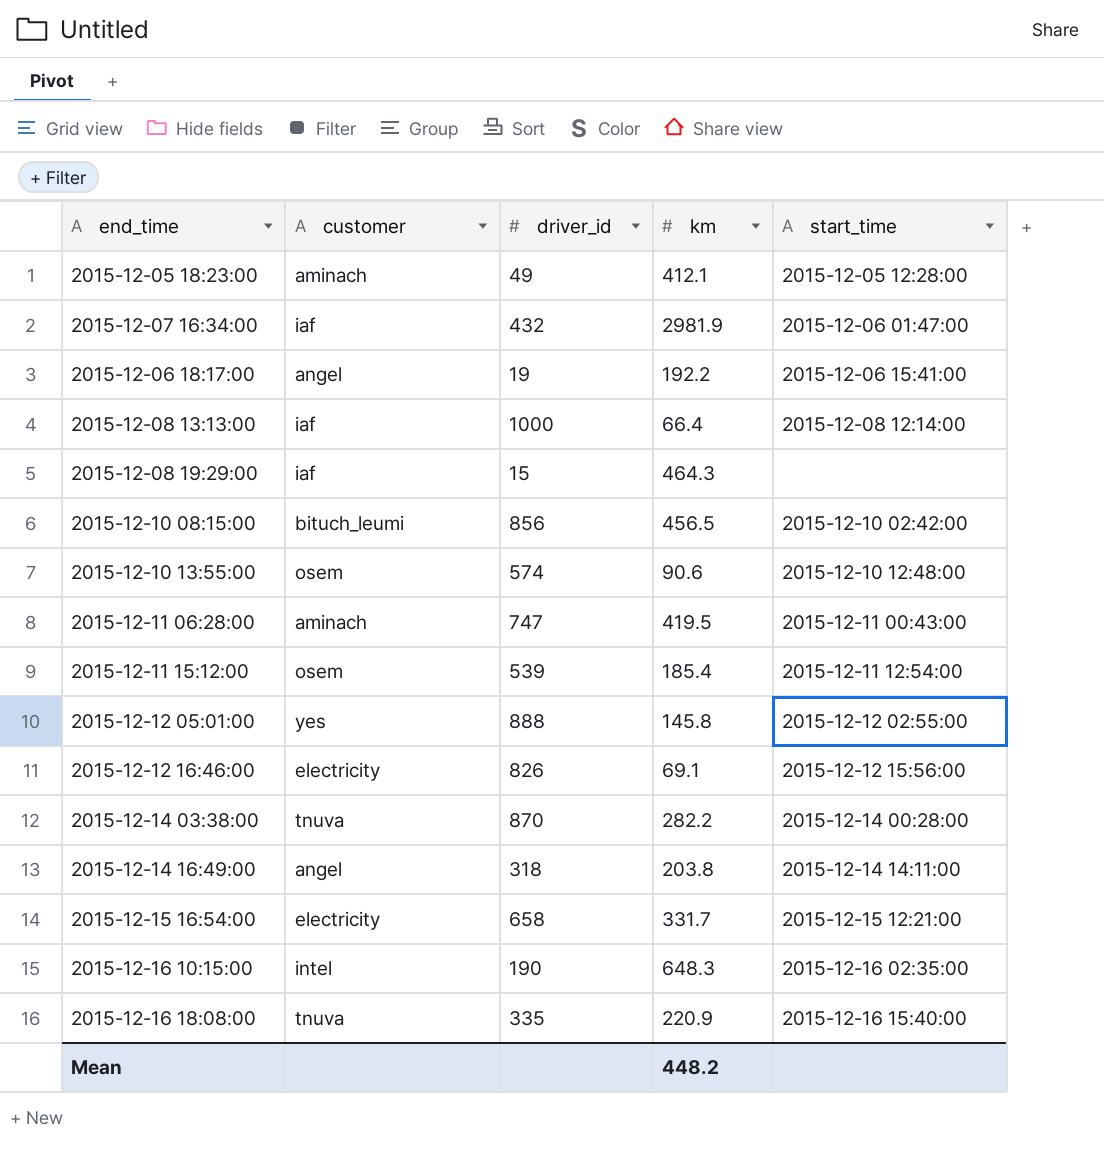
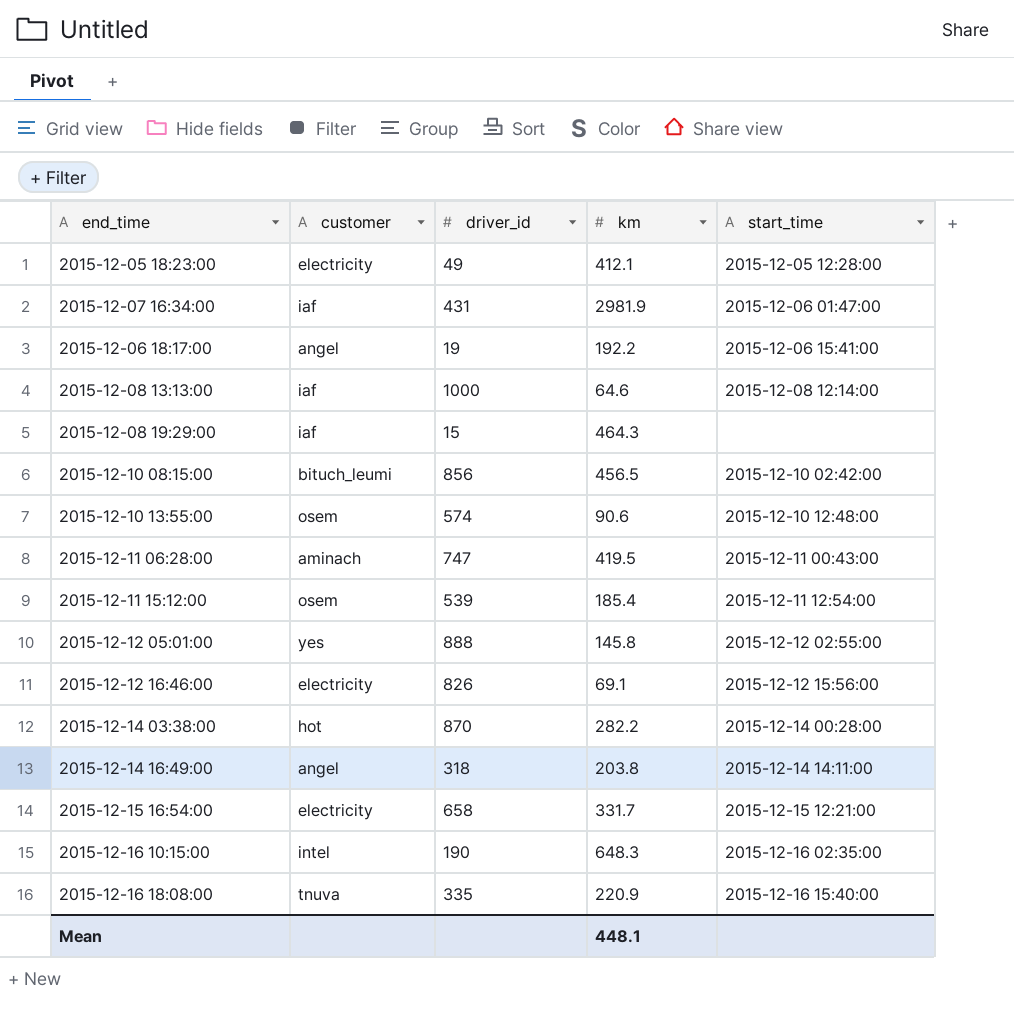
2015-12-05 18:23:00 | customer: aminach -> electricity
2015-12-07 16:34:00 | driver_id: 432 -> 431
2015-12-08 13:13:00 | km: 66.4 -> 64.6
2015-12-14 03:38:00 | customer: tnuva -> hot
Mean | km: 448.2 -> 448.1

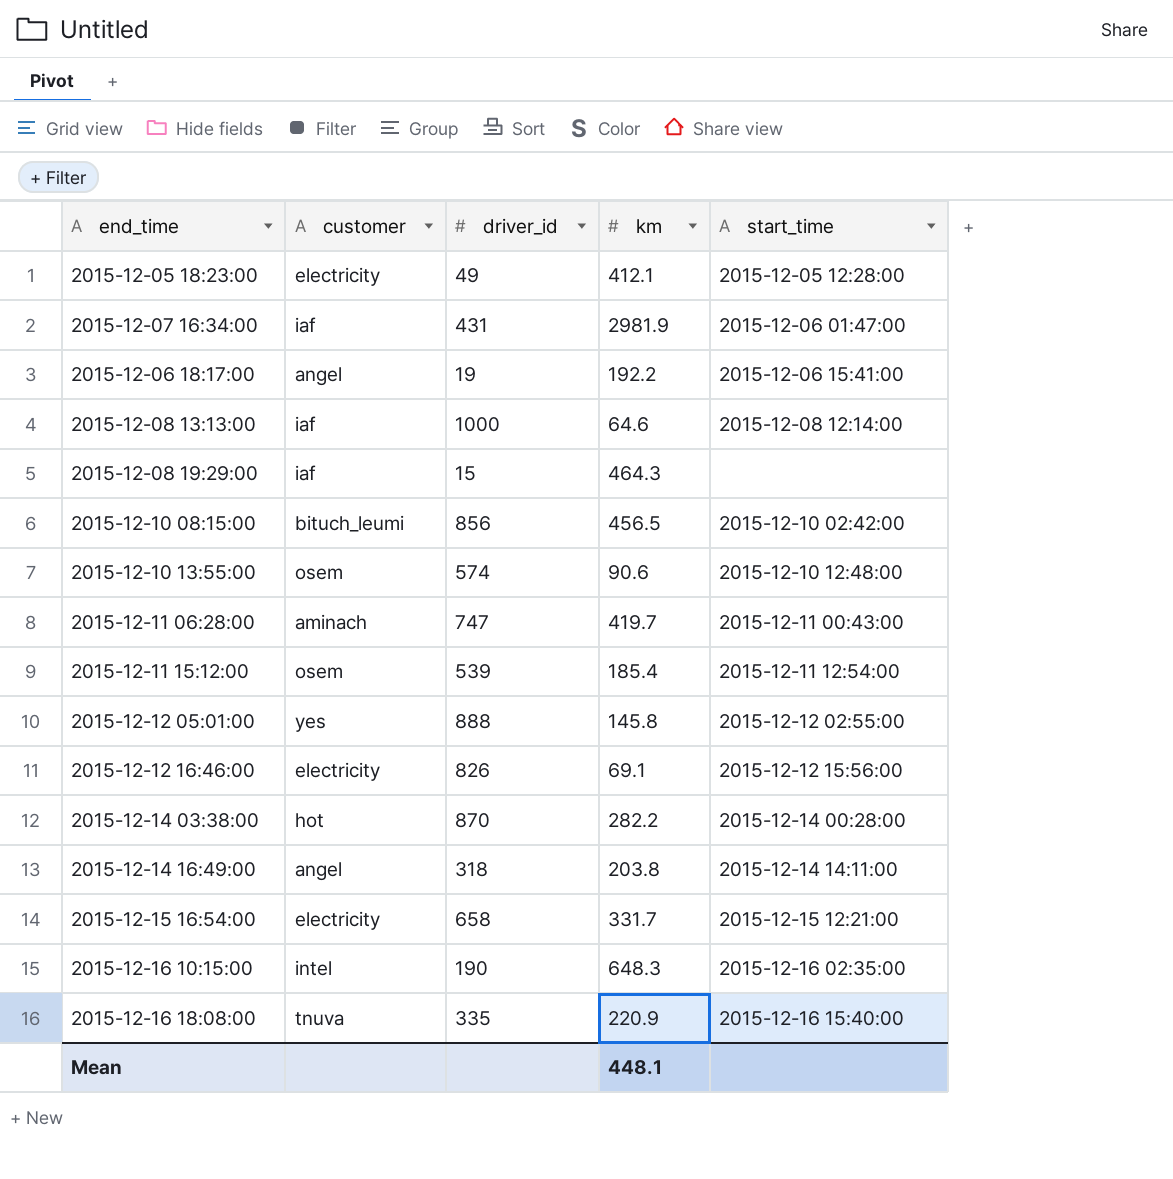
2015-12-11 06:28:00 | km: 419.5 -> 419.7

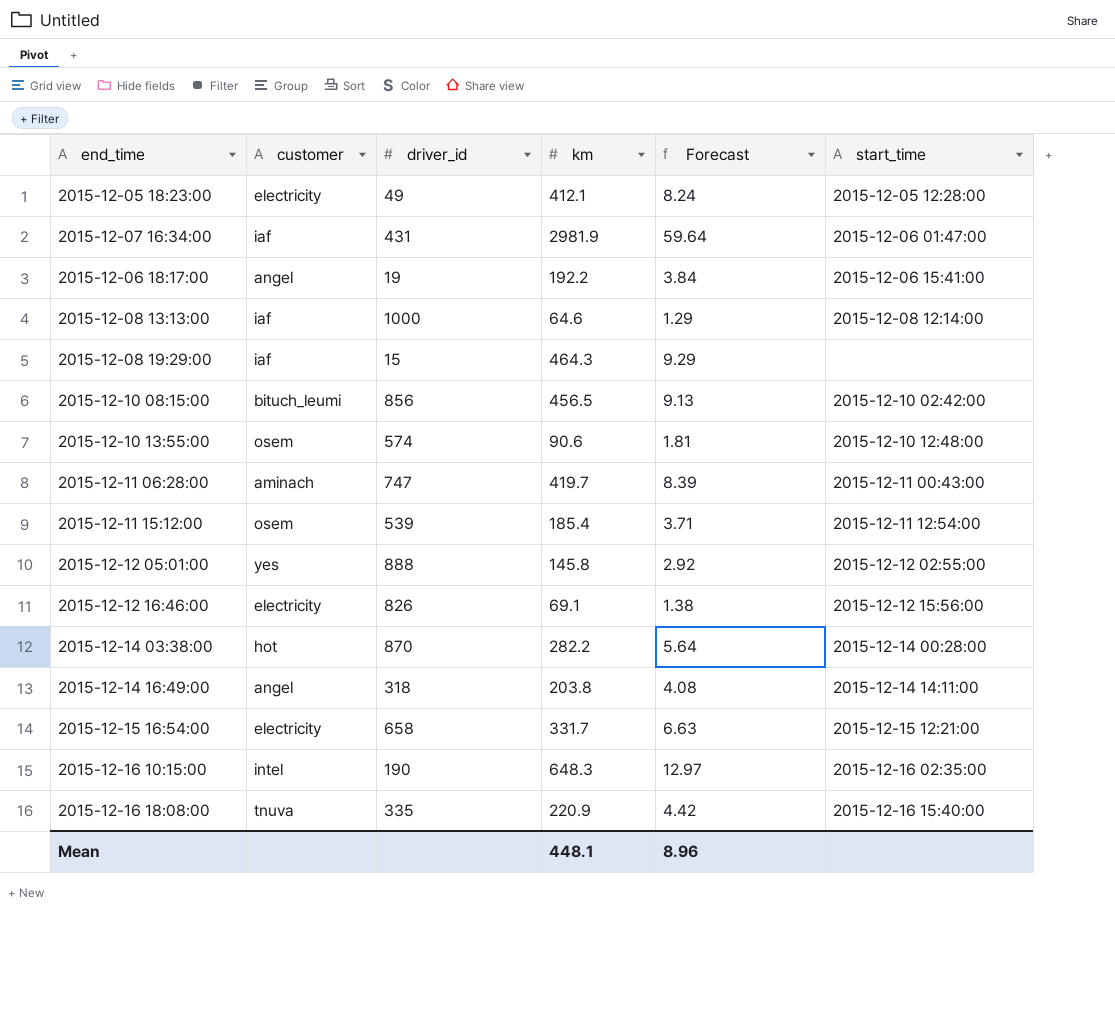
column Forecast | formula: none -> [km] * 0.02

